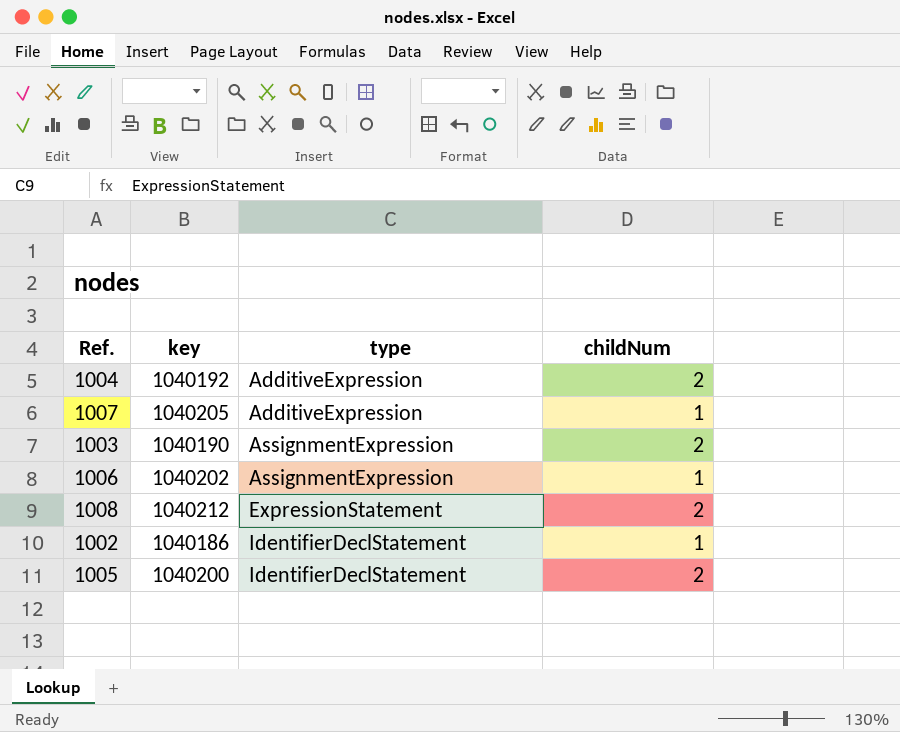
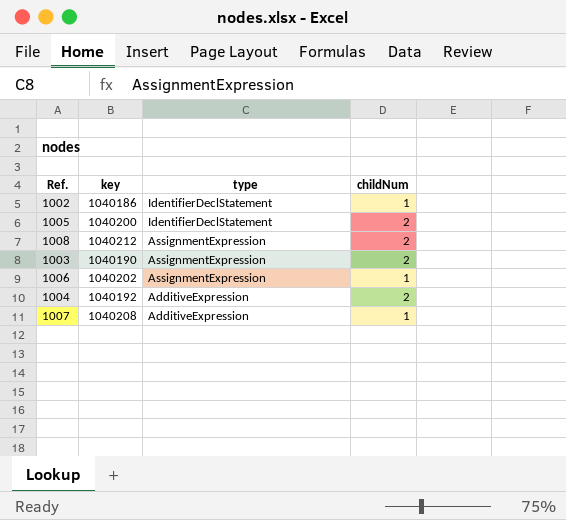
row order: type ascending -> type descending
1008 | type: ExpressionStatement -> AssignmentExpression
1007 | key: 1040205 -> 1040208

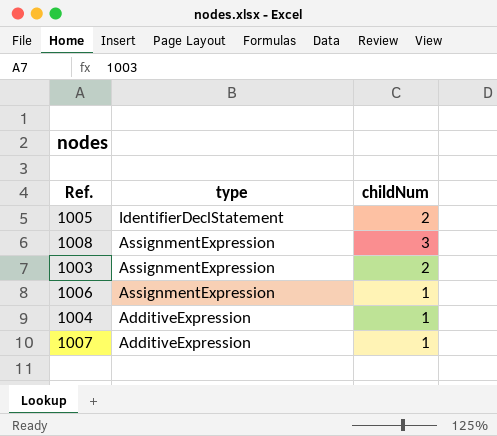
column key | position: 2 -> none
row 1002: 1040186 | IdentifierDeclStatement | 1 -> none
1008 | childNum: 2 -> 3
1004 | childNum: 2 -> 1

